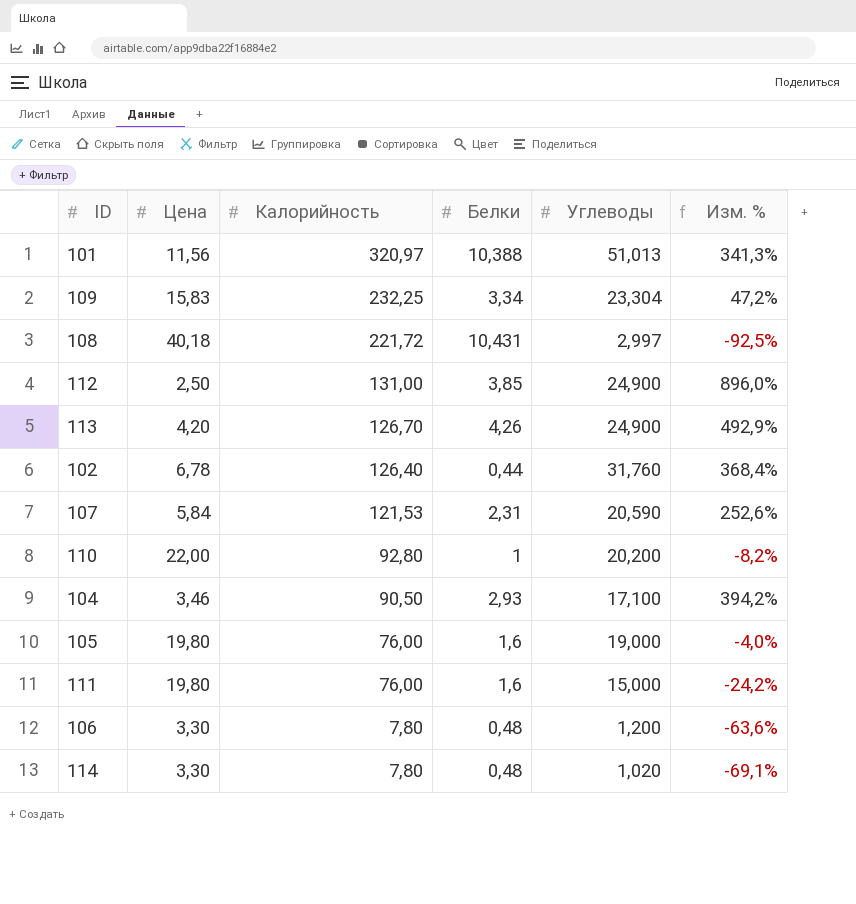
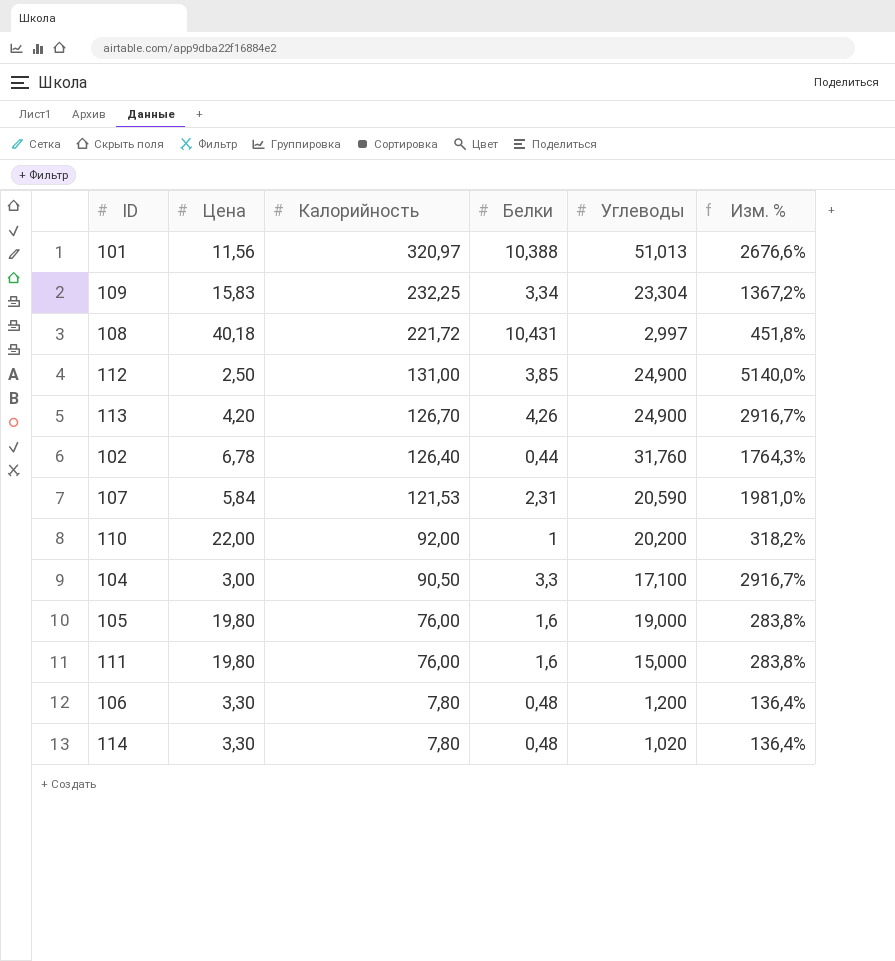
column Изм. % | formula: ([Углеводы] - [Цена]) / [Цена] -> ([Калорийность] - [Цена]) / [Цена]
110 | Калорийность: 92,80 -> 92,00
104 | Цена: 3,46 -> 3,00
104 | Белки: 2,93 -> 3,3

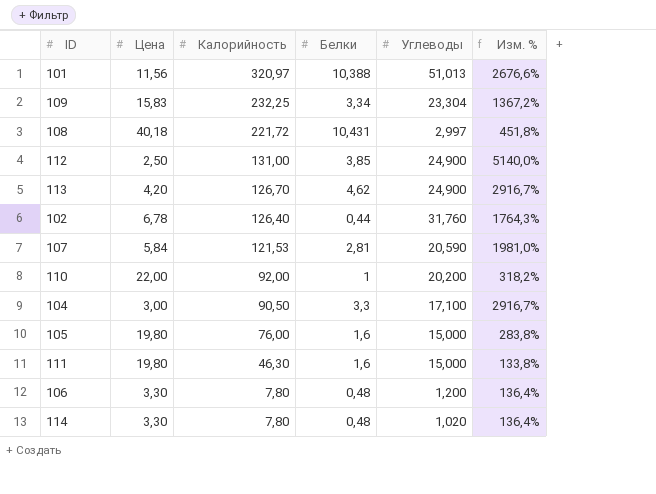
113 | Белки: 4,26 -> 4,62
107 | Белки: 2,31 -> 2,81
105 | Углеводы: 19,000 -> 15,000
111 | Калорийность: 76,00 -> 46,30
111 | Изм. %: 283,8% -> 133,8%

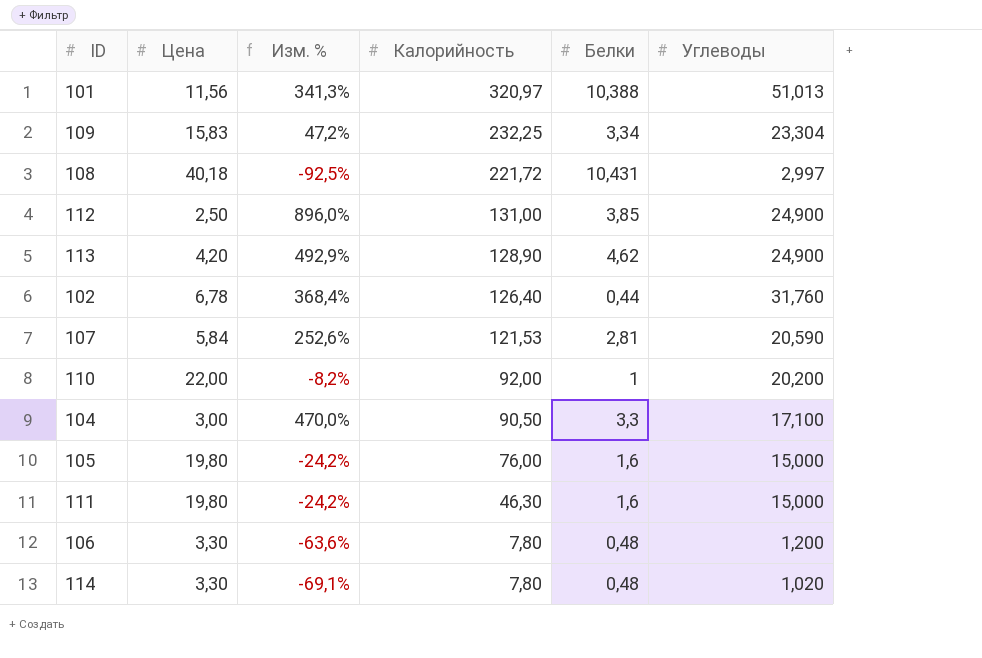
column Изм. % | formula: ([Калорийность] - [Цена]) / [Цена] -> ([Углеводы] - [Цена]) / [Цена]
column Изм. % | position: 6 -> 3
113 | Калорийность: 126,70 -> 128,90

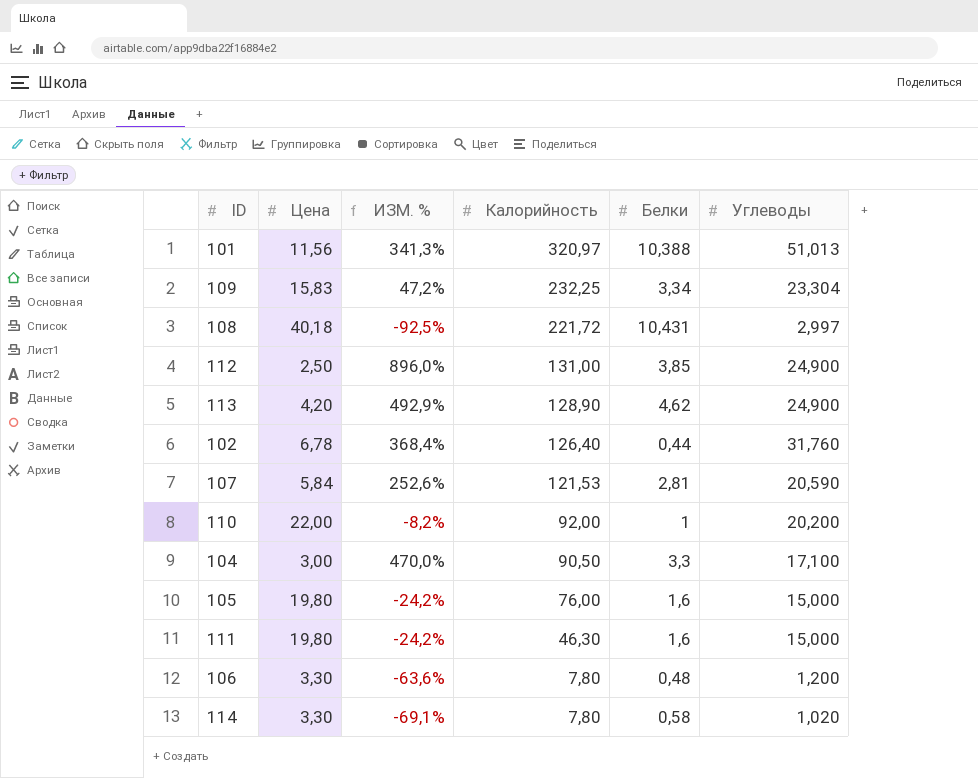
column name: Изм. % -> ИЗМ. %
114 | Белки: 0,48 -> 0,58

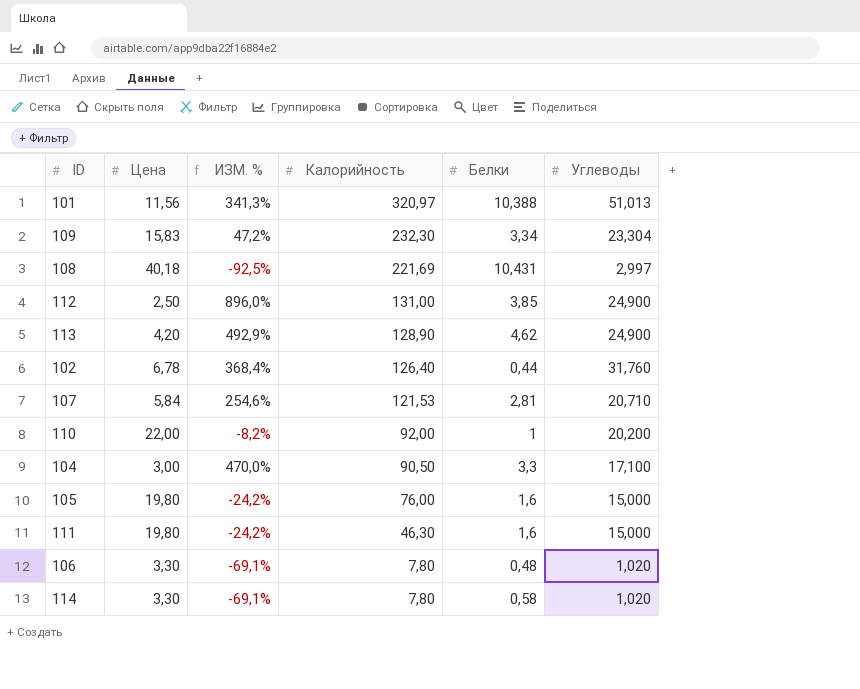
109 | Калорийность: 232,25 -> 232,30
108 | Калорийность: 221,72 -> 221,69
107 | ИЗМ. %: 252,6% -> 254,6%
107 | Углеводы: 20,590 -> 20,710
106 | ИЗМ. %: -63,6% -> -69,1%
106 | Углеводы: 1,200 -> 1,020

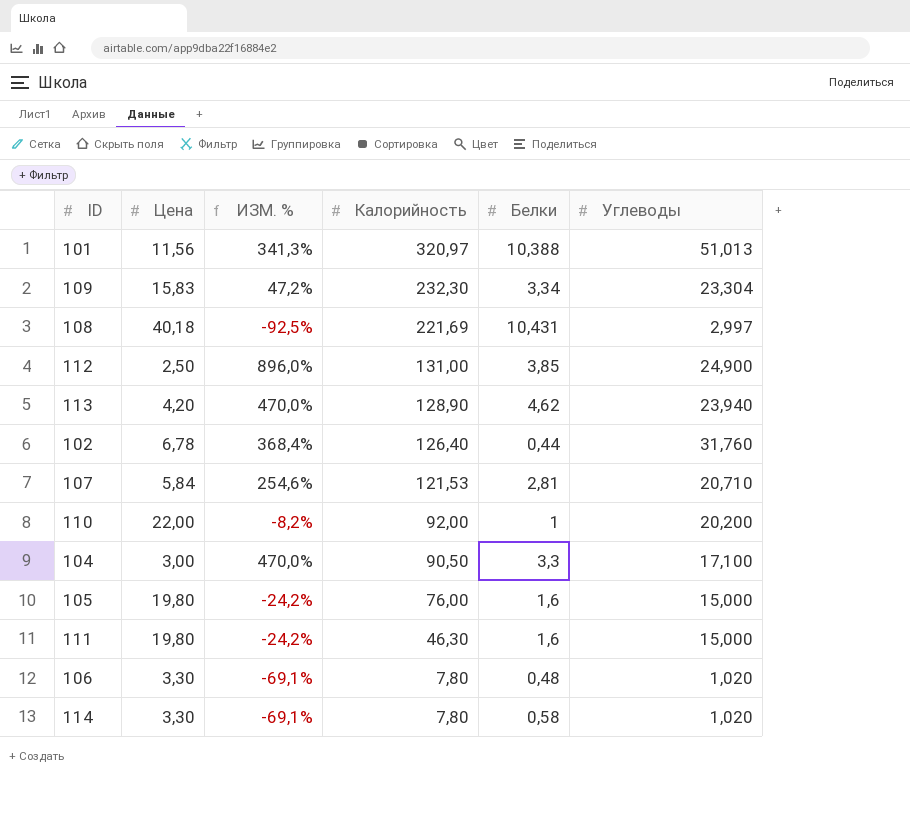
113 | ИЗМ. %: 492,9% -> 470,0%
113 | Углеводы: 24,900 -> 23,940

